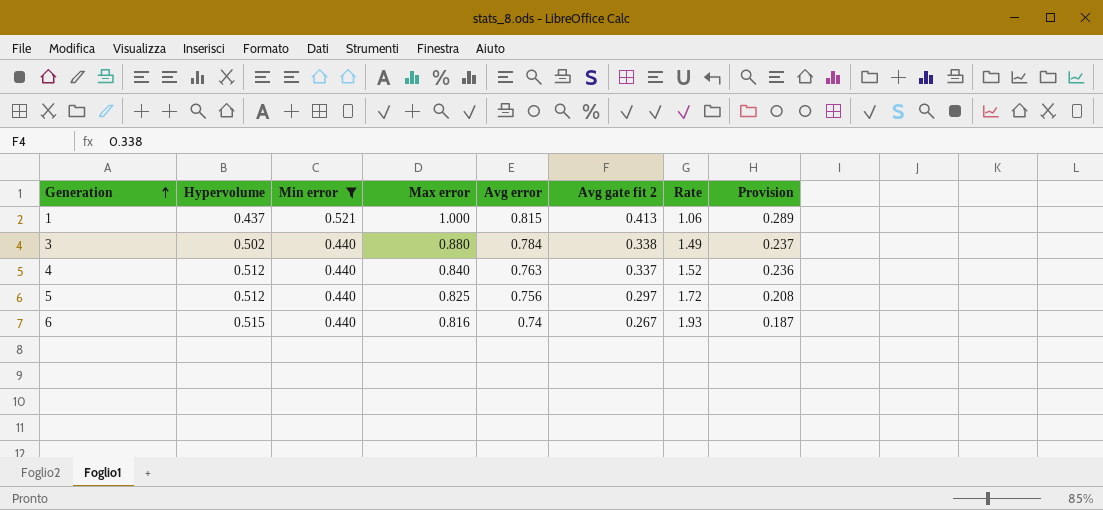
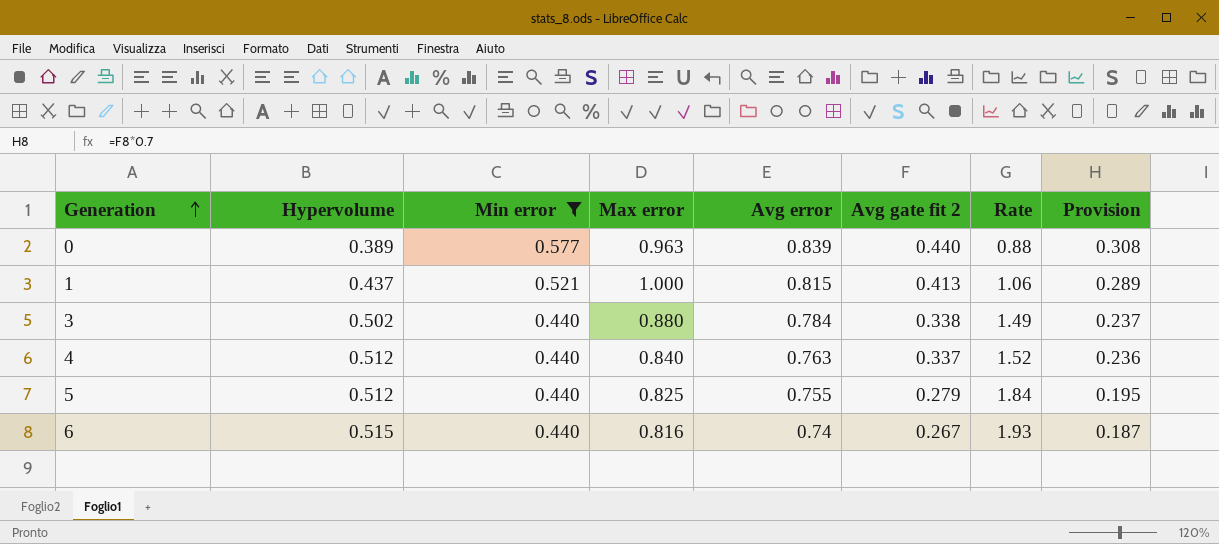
row 0: none -> 0.389 | 0.577 | 0.963 | 0.839 | 0.440 | 0.88 | 0.308
5 | Avg error: 0.756 -> 0.755
5 | Avg gate fit 2: 0.297 -> 0.279
5 | Rate: 1.72 -> 1.84
5 | Provision: 0.208 -> 0.195

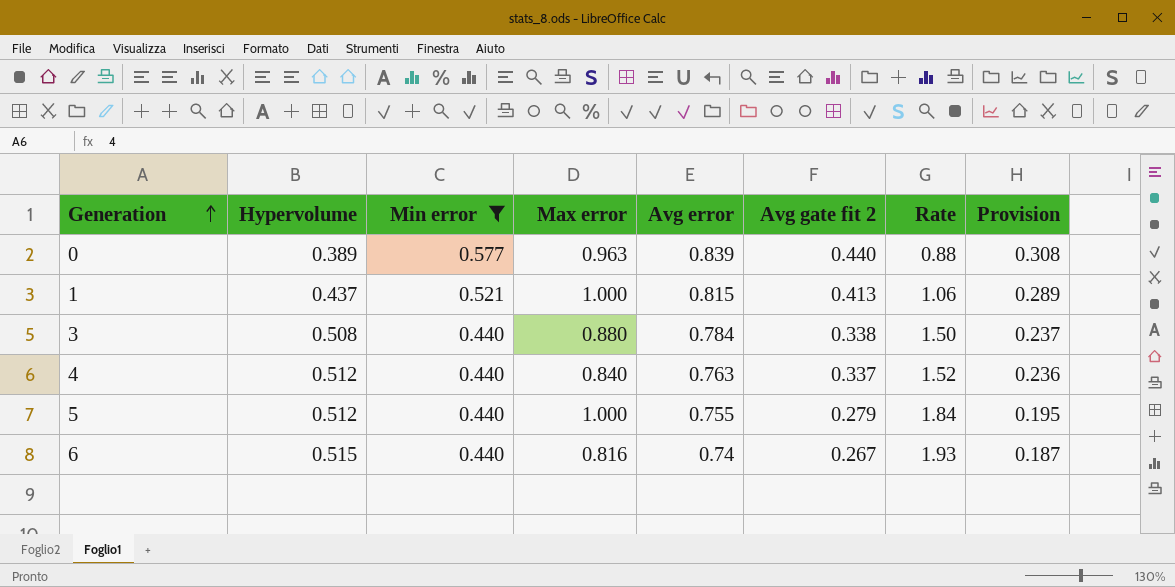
3 | Hypervolume: 0.502 -> 0.508
3 | Rate: 1.49 -> 1.50
5 | Max error: 0.825 -> 1.000

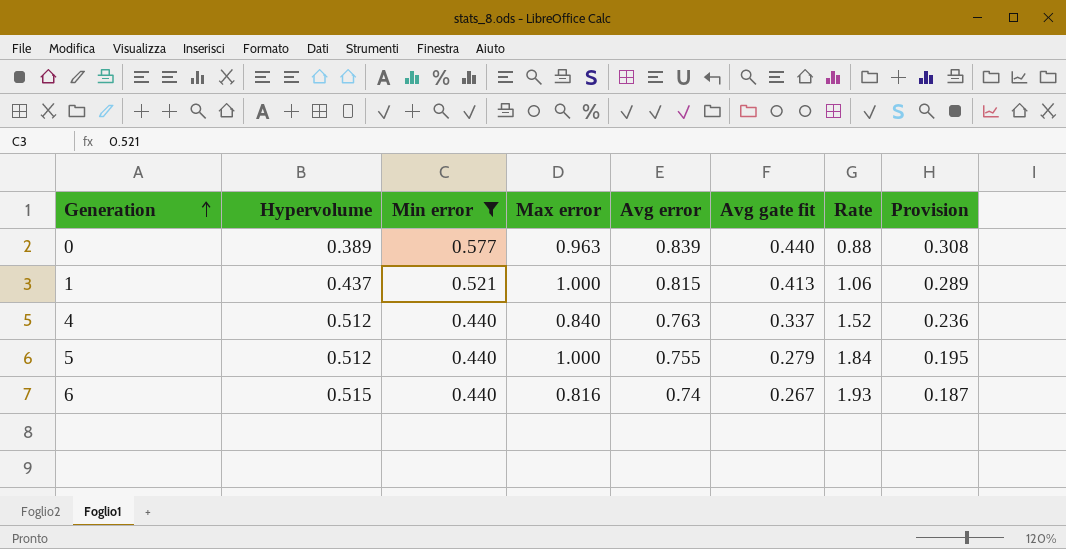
column name: Avg gate fit 2 -> Avg gate fit
row 3: 0.508 | 0.440 | 0.880 | 0.784 | 0.338 | 1.50 | 0.237 -> none

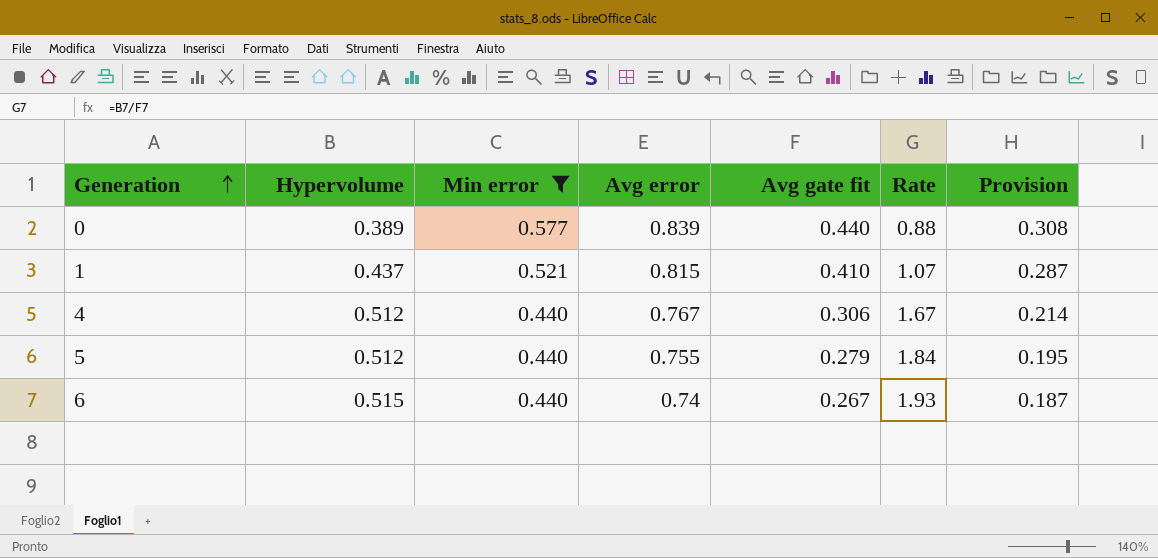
column Max error | position: 4 -> none
1 | Avg gate fit: 0.413 -> 0.410
1 | Rate: 1.06 -> 1.07
1 | Provision: 0.289 -> 0.287
4 | Avg error: 0.763 -> 0.767
4 | Avg gate fit: 0.337 -> 0.306
4 | Rate: 1.52 -> 1.67
4 | Provision: 0.236 -> 0.214

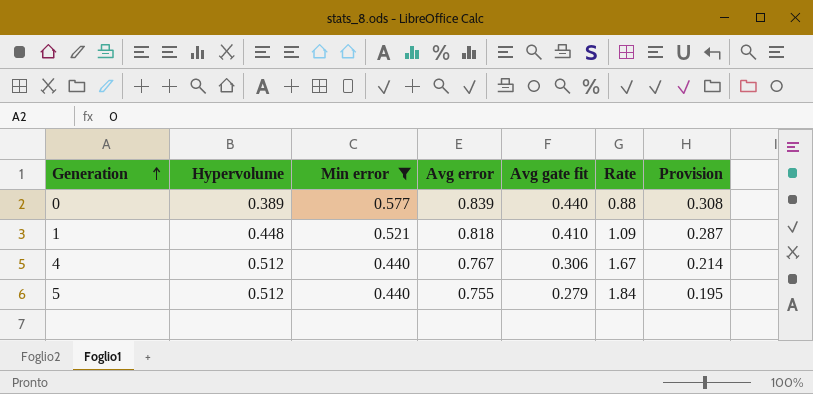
row 6: 0.515 | 0.440 | 0.74 | 0.267 | 1.93 | 0.187 -> none
1 | Hypervolume: 0.437 -> 0.448
1 | Avg error: 0.815 -> 0.818
1 | Rate: 1.07 -> 1.09

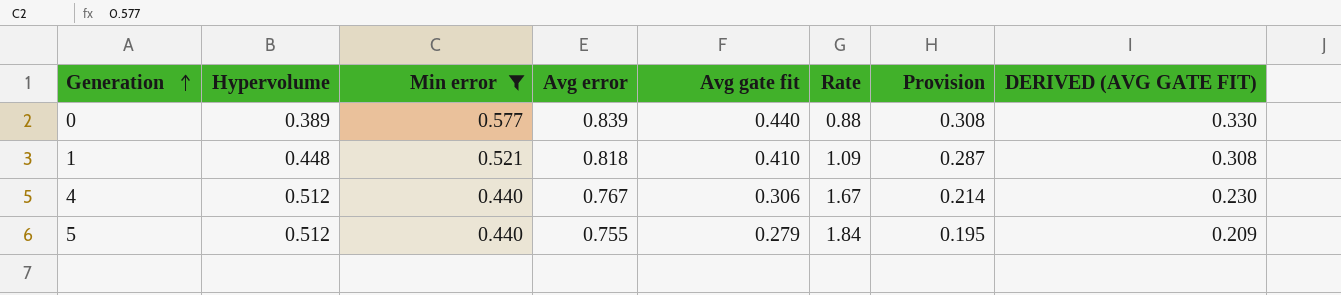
column DERIVED (AVG GATE FIT) | formula: none -> [Avg gate fit] * 0.75

